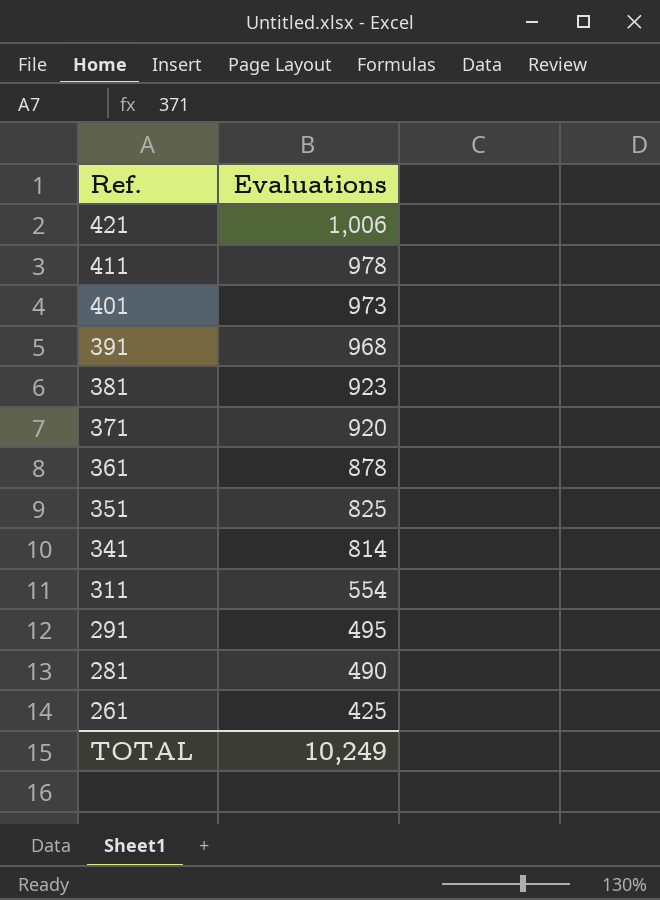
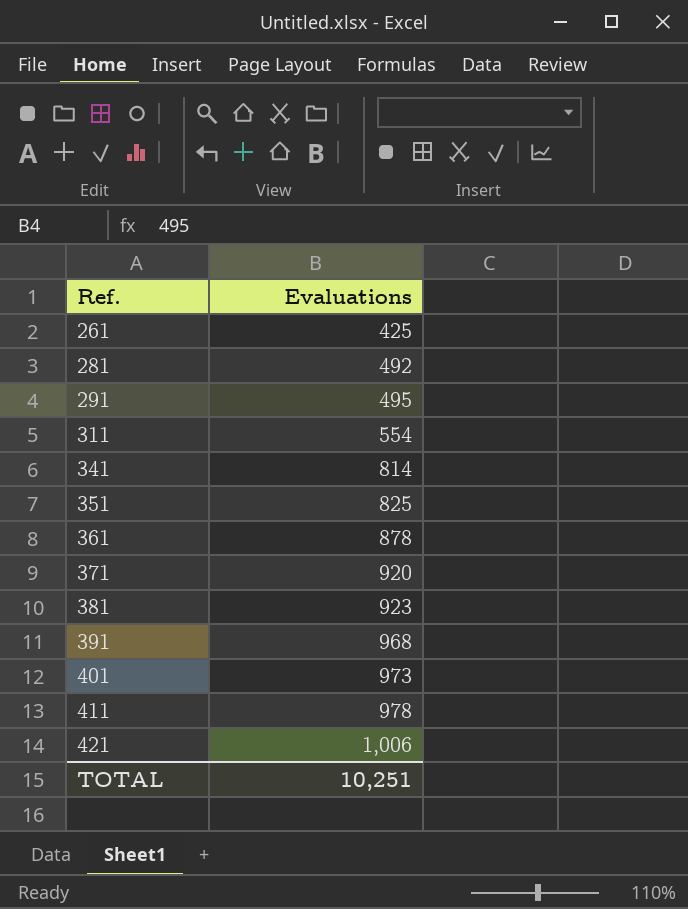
row order: Ref. descending -> Ref. ascending
281 | Evaluations: 490 -> 492
TOTAL | Evaluations: 10,249 -> 10,251

